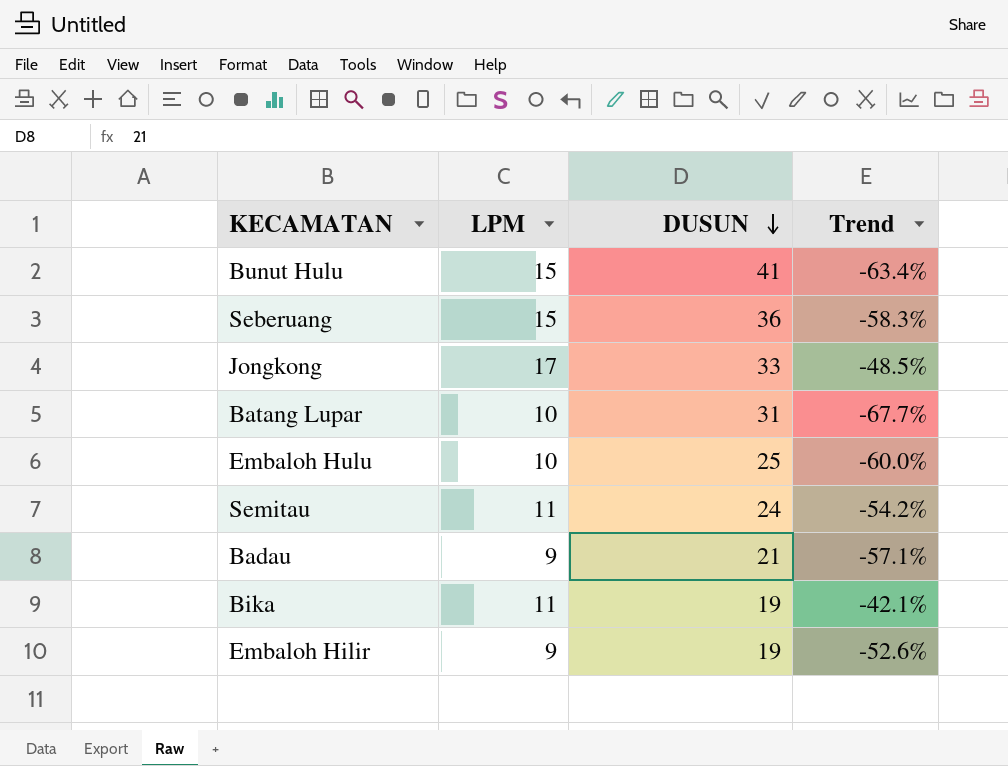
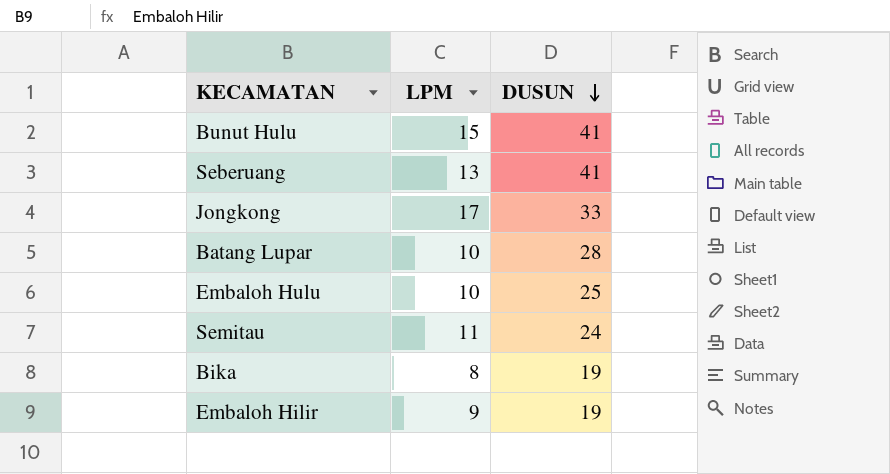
column Trend | formula: ([LPM] - [DUSUN]) / [DUSUN] -> none
row Badau: 9 | 21 | -57.1% -> none
Seberuang | LPM: 15 -> 13
Seberuang | DUSUN: 36 -> 41
Batang Lupar | DUSUN: 31 -> 28
Bika | LPM: 11 -> 8

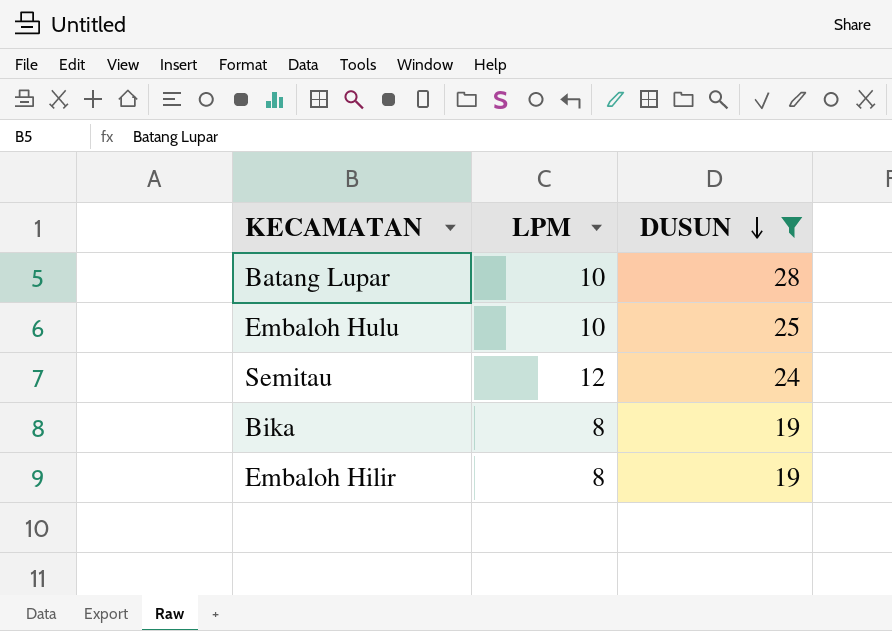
filter: none -> DUSUN <= 28
Semitau | LPM: 11 -> 12
Embaloh Hilir | LPM: 9 -> 8

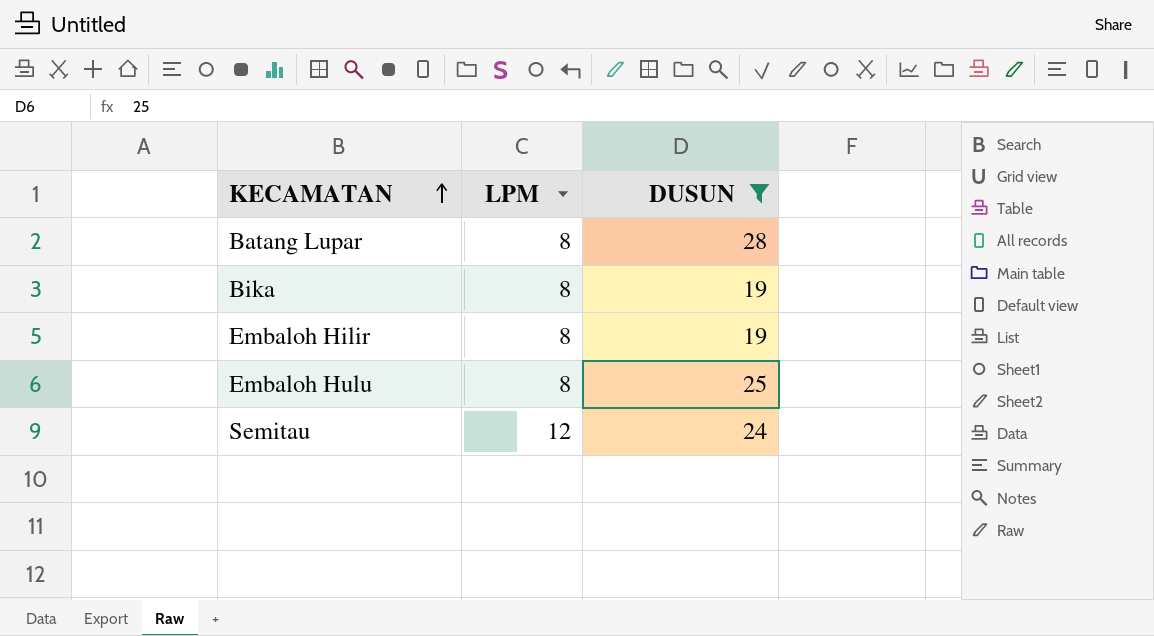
row order: DUSUN descending -> KECAMATAN ascending
Batang Lupar | LPM: 10 -> 8
Embaloh Hulu | LPM: 10 -> 8

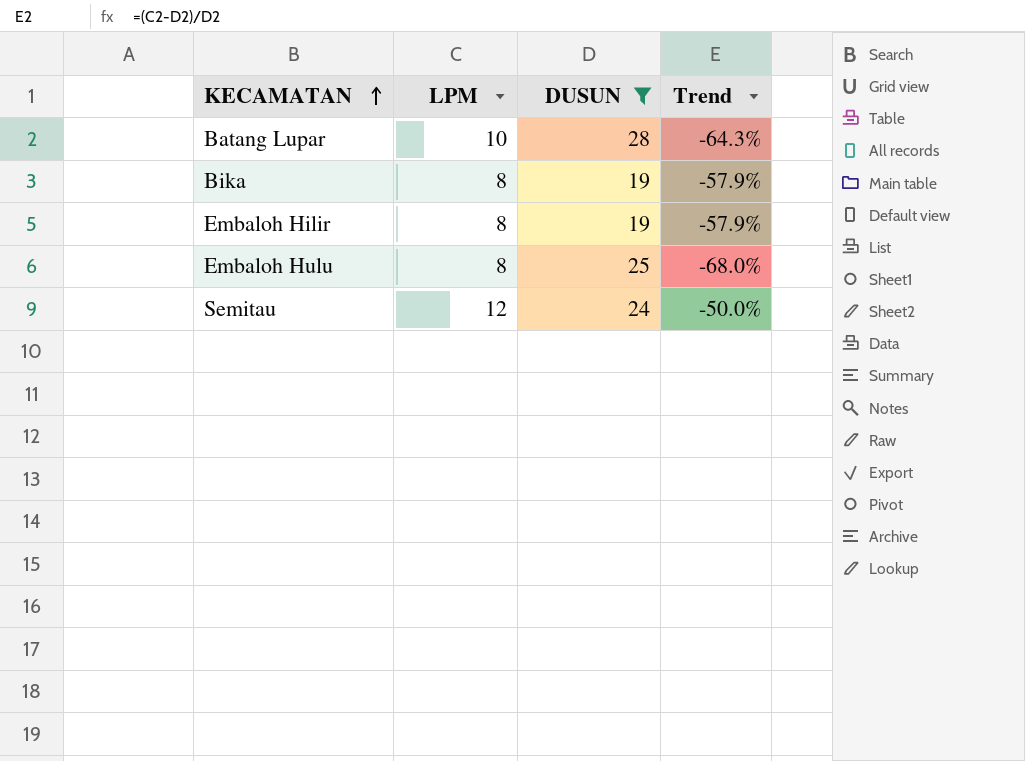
column Trend | formula: none -> ([LPM] - [DUSUN]) / [DUSUN]
Batang Lupar | LPM: 8 -> 10

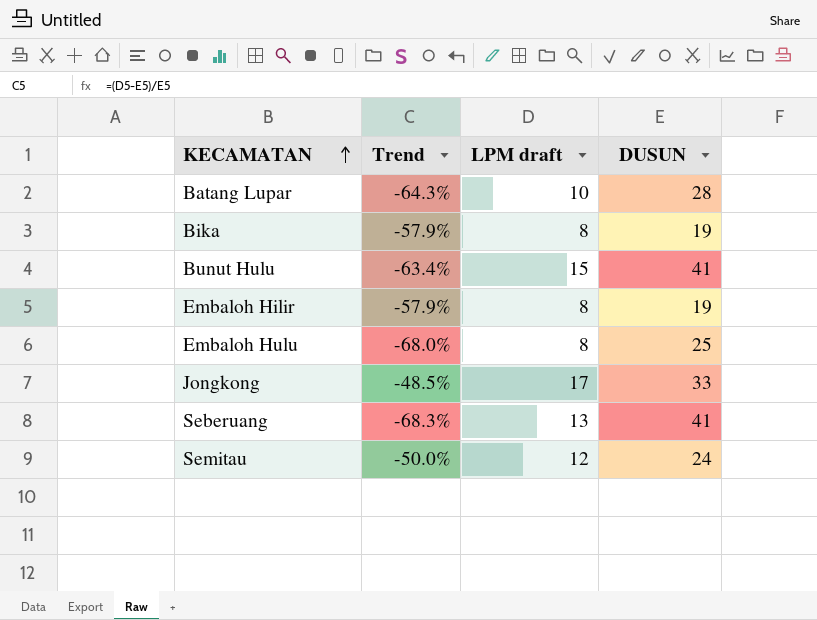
filter: DUSUN <= 28 -> none
column Trend | position: 4 -> 2
column name: LPM -> LPM draft

